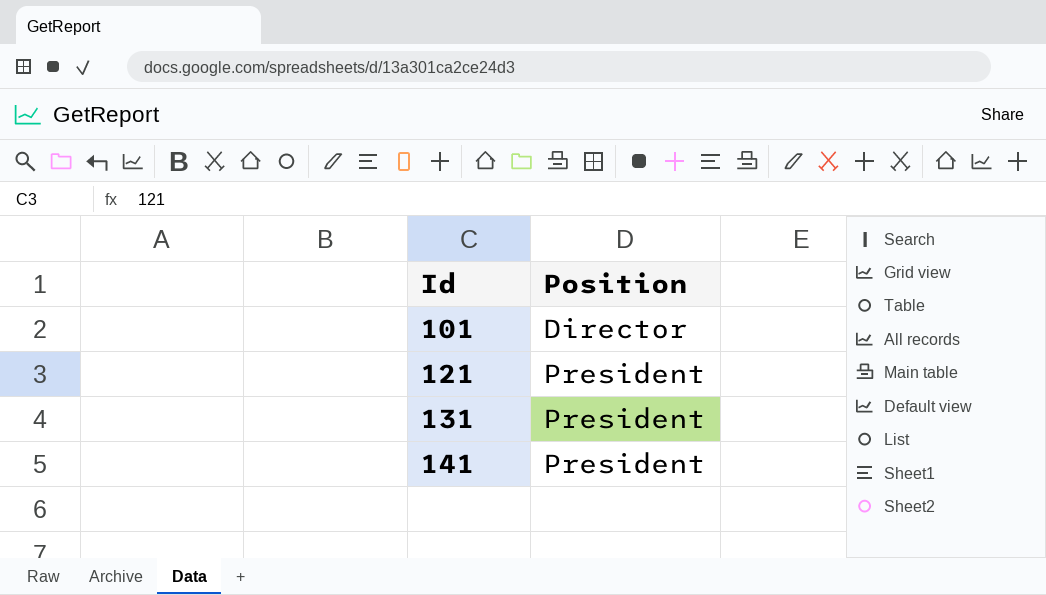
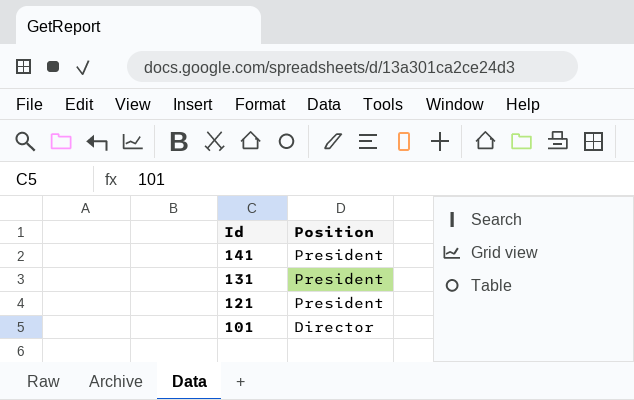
row order: Id ascending -> Id descending

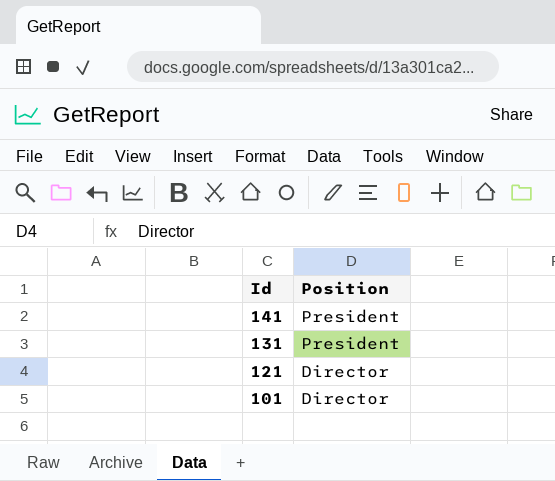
121 | Position: President -> Director

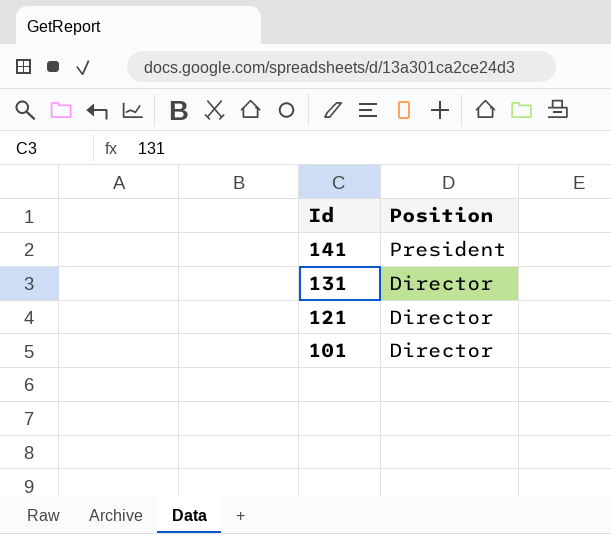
131 | Position: President -> Director

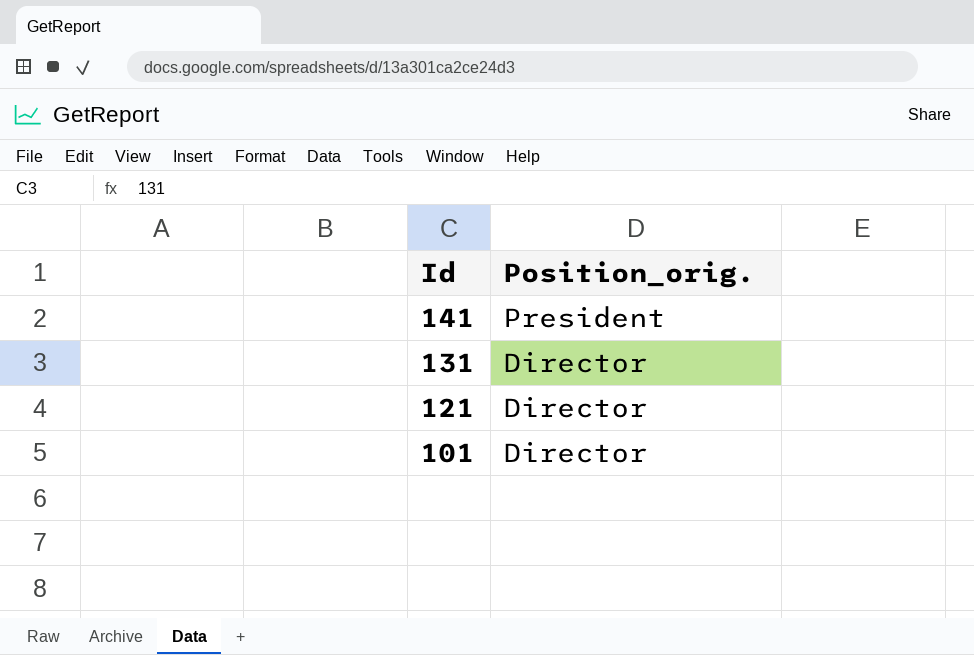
column name: Position -> Position_orig.

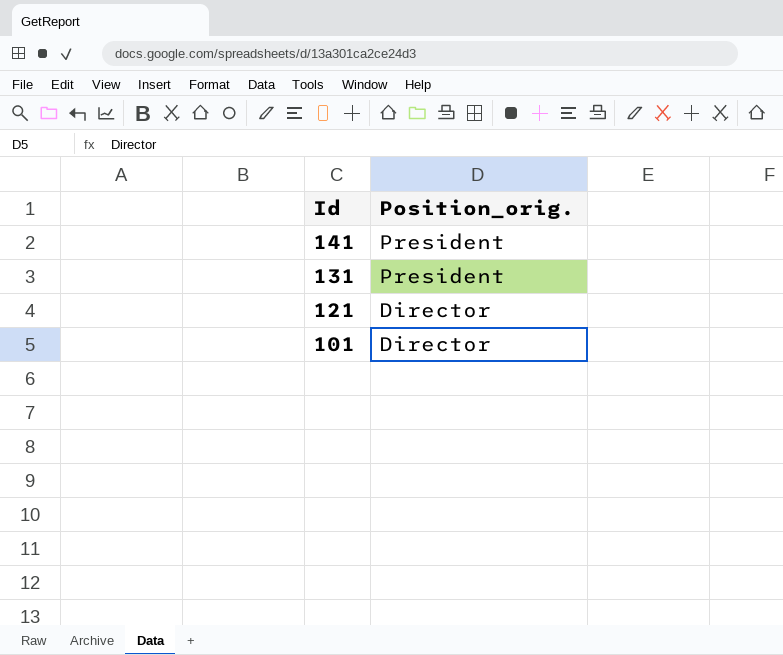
131 | Position_orig.: Director -> President

